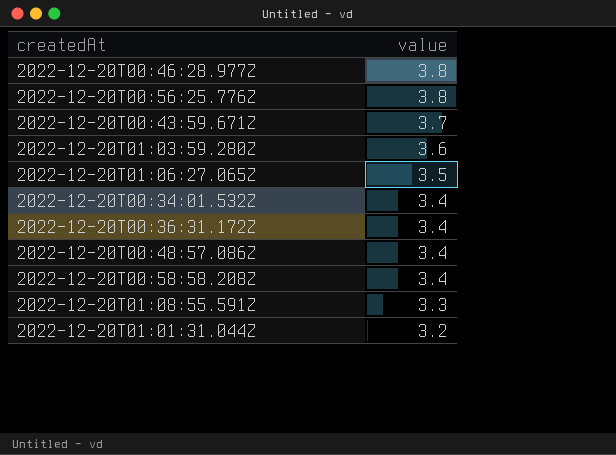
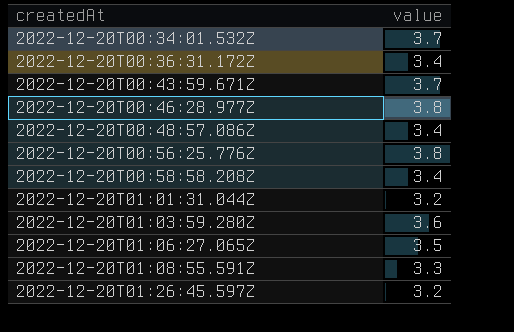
row order: value descending -> createdAt ascending
2022-12-20T00:34:01.532Z | value: 3.4 -> 3.7
row 2022-12-20T01:26:45.597Z: none -> 3.2

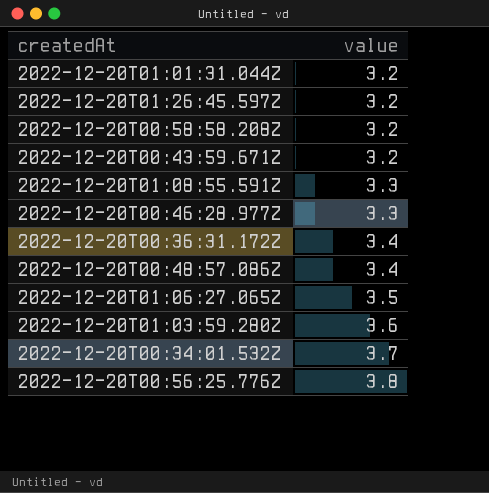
row order: createdAt ascending -> value ascending
2022-12-20T00:58:58.208Z | value: 3.4 -> 3.2
2022-12-20T00:43:59.671Z | value: 3.7 -> 3.2
2022-12-20T00:46:28.977Z | value: 3.8 -> 3.3

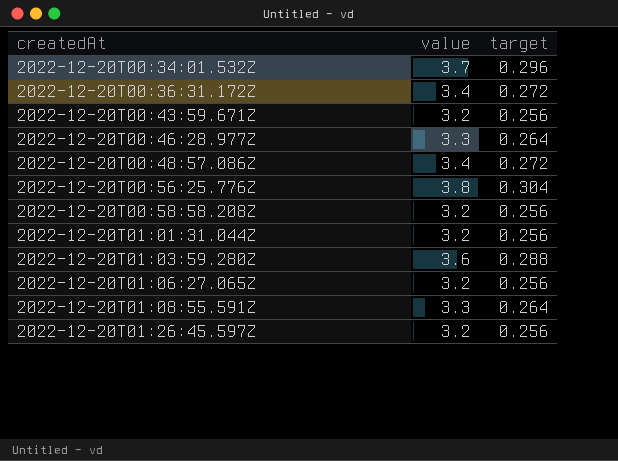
row order: value ascending -> createdAt ascending
column target | formula: none -> [value] * 0.08
2022-12-20T01:06:27.065Z | value: 3.5 -> 3.2

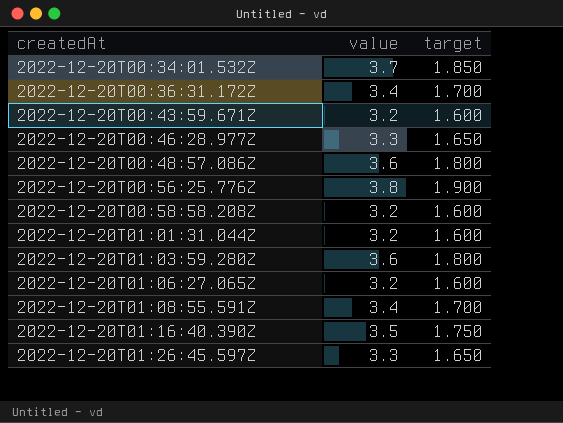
column target | formula: [value] * 0.08 -> [value] * 0.5
2022-12-20T00:48:57.086Z | value: 3.4 -> 3.6
2022-12-20T01:08:55.591Z | value: 3.3 -> 3.4
row 2022-12-20T01:16:40.390Z: none -> 3.5 | 1.750
2022-12-20T01:26:45.597Z | value: 3.2 -> 3.3

